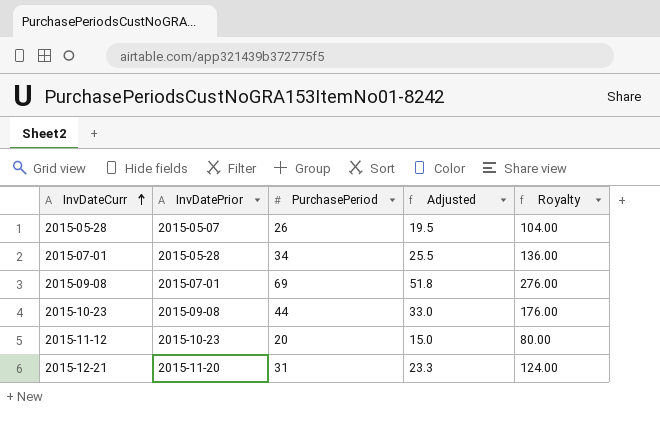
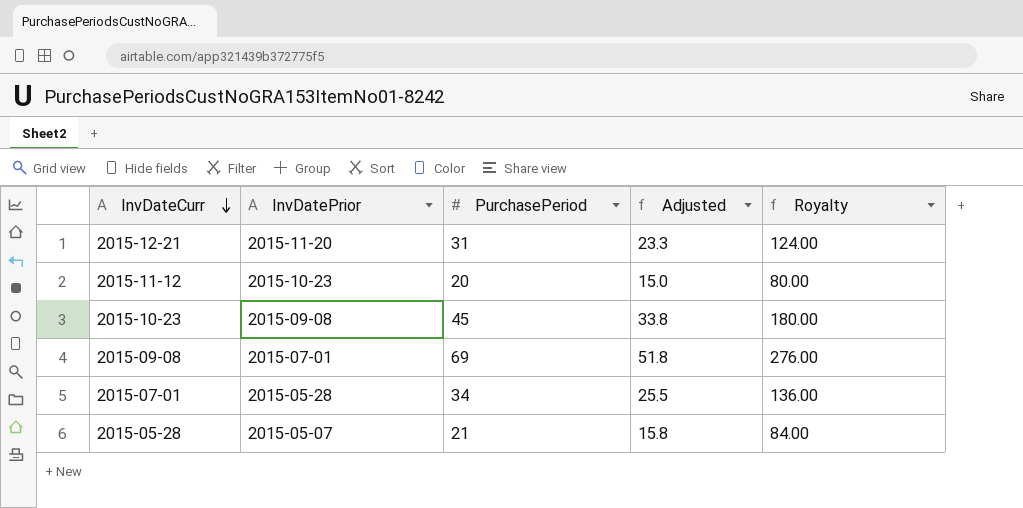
row order: InvDateCurr ascending -> InvDateCurr descending
2015-10-23 | PurchasePeriod: 44 -> 45
2015-10-23 | Adjusted: 33.0 -> 33.8
2015-10-23 | Royalty: 176.00 -> 180.00
2015-05-28 | PurchasePeriod: 26 -> 21
2015-05-28 | Adjusted: 19.5 -> 15.8
2015-05-28 | Royalty: 104.00 -> 84.00

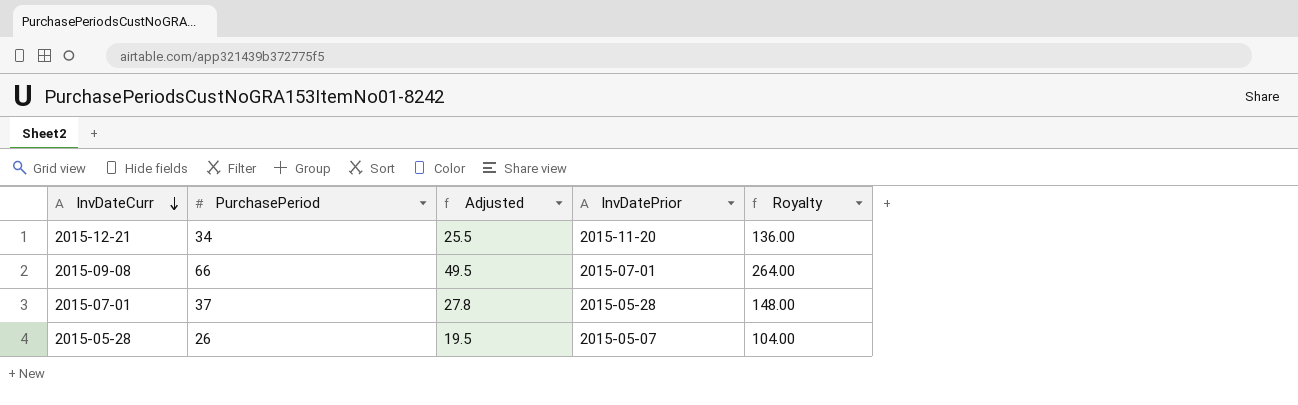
column InvDatePrior | position: 2 -> 4
row 2015-11-12: 2015-10-23 | 20 | 15.0 | 80.00 -> none
row 2015-10-23: 2015-09-08 | 45 | 33.8 | 180.00 -> none
2015-12-21 | PurchasePeriod: 31 -> 34
2015-12-21 | Adjusted: 23.3 -> 25.5
2015-12-21 | Royalty: 124.00 -> 136.00
2015-09-08 | PurchasePeriod: 69 -> 66
2015-09-08 | Adjusted: 51.8 -> 49.5
2015-09-08 | Royalty: 276.00 -> 264.00
2015-07-01 | PurchasePeriod: 34 -> 37
2015-07-01 | Adjusted: 25.5 -> 27.8
2015-07-01 | Royalty: 136.00 -> 148.00
2015-05-28 | PurchasePeriod: 21 -> 26
2015-05-28 | Adjusted: 15.8 -> 19.5
2015-05-28 | Royalty: 84.00 -> 104.00

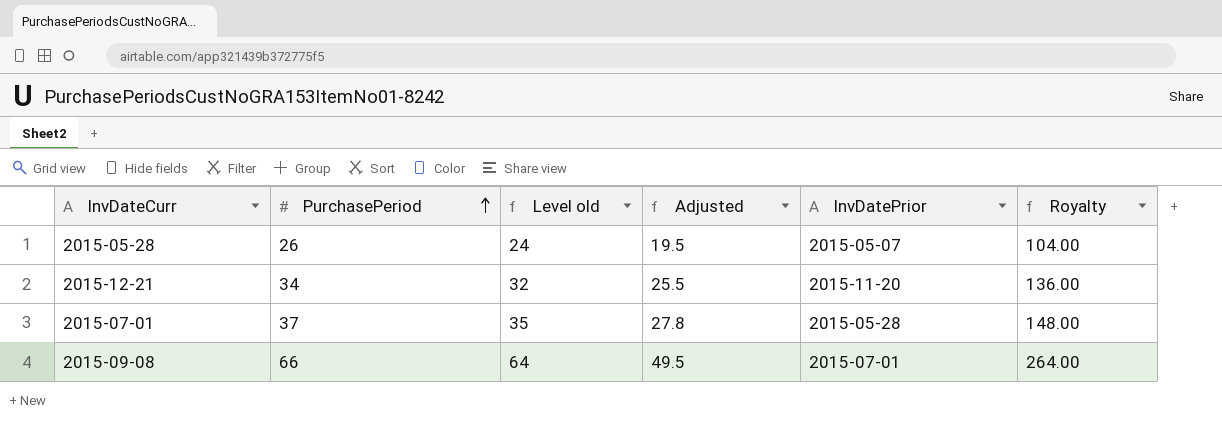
row order: InvDateCurr descending -> PurchasePeriod ascending
column Level old | formula: none -> [PurchasePeriod] - 2

